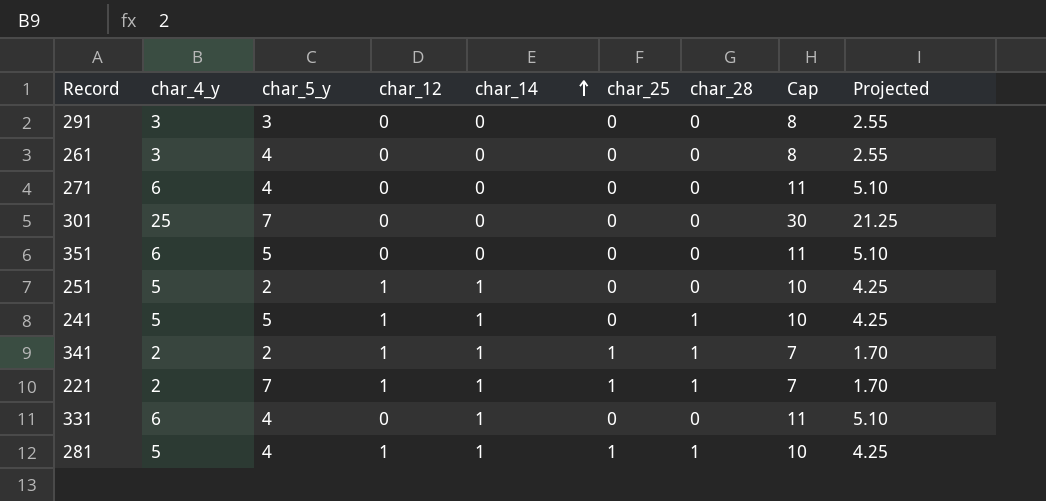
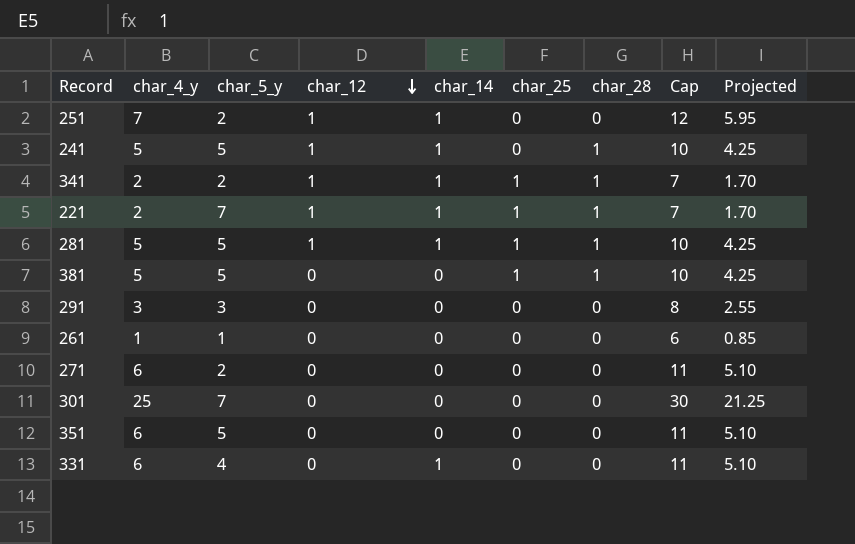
row order: char_14 ascending -> char_12 descending
251 | char_4_y: 5 -> 7
251 | Cap: 10 -> 12
251 | Projected: 4.25 -> 5.95
281 | char_5_y: 4 -> 5
row 381: none -> 5 | 5 | 0 | 0 | 1 | 1 | 10 | 4.25
261 | char_4_y: 3 -> 1
261 | char_5_y: 4 -> 1
261 | Cap: 8 -> 6
261 | Projected: 2.55 -> 0.85
271 | char_5_y: 4 -> 2

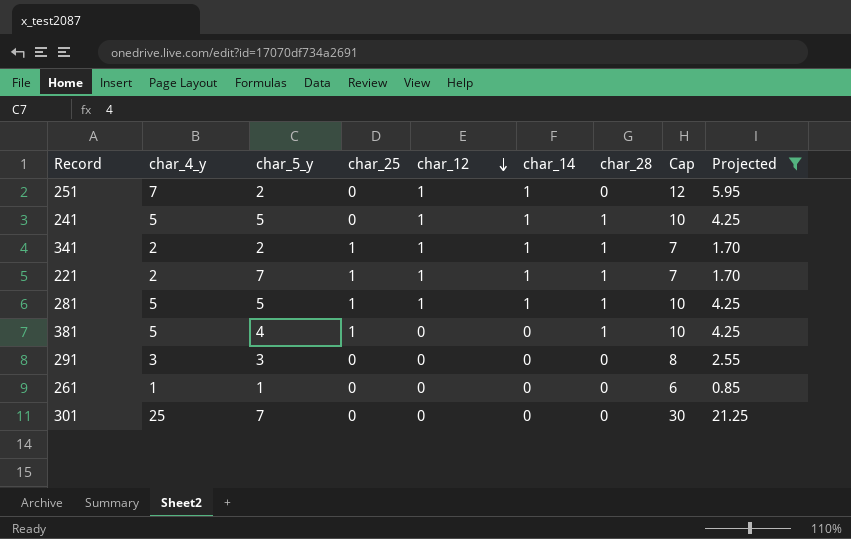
filter: none -> Projected != 5.10
column char_25 | position: 6 -> 4
381 | char_5_y: 5 -> 4

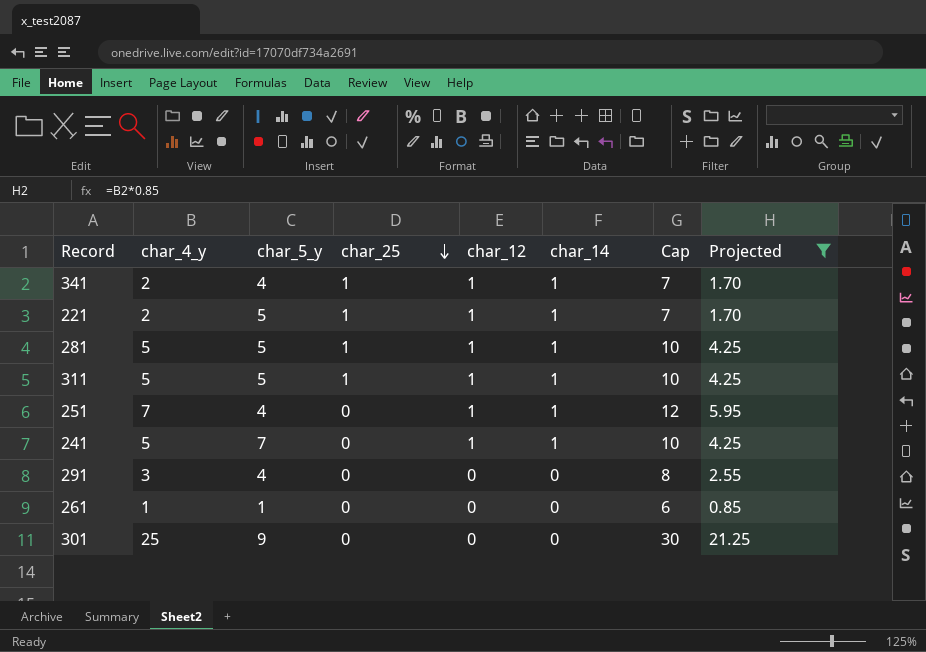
row order: char_12 descending -> char_25 descending
column char_28 | position: 7 -> none
row 381: 5 | 4 | 1 | 0 | 0 | 1 | 10 | 4.25 -> none
341 | char_5_y: 2 -> 4
221 | char_5_y: 7 -> 5
row 311: none -> 5 | 5 | 1 | 1 | 1 | 10 | 4.25
251 | char_5_y: 2 -> 4
241 | char_5_y: 5 -> 7
291 | char_5_y: 3 -> 4
301 | char_5_y: 7 -> 9

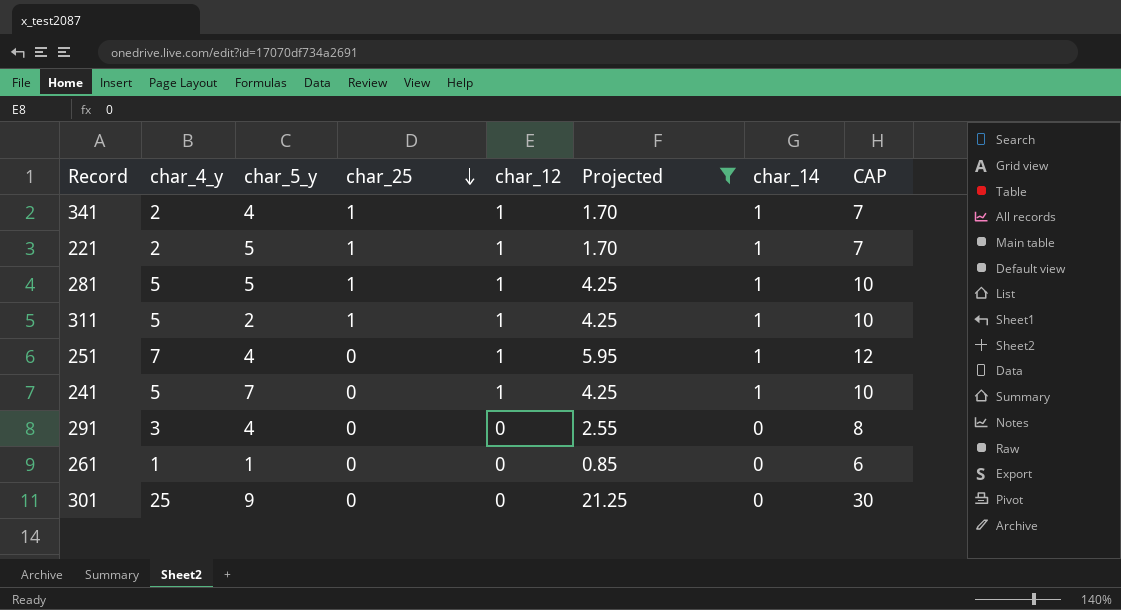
column Projected | position: 8 -> 6
column name: Cap -> CAP
311 | char_5_y: 5 -> 2

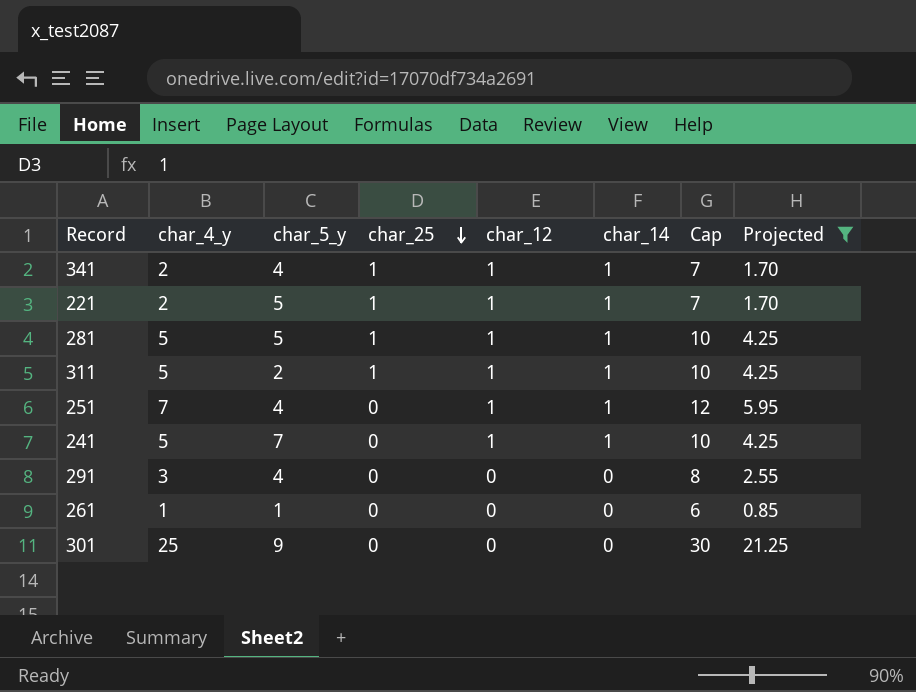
column name: CAP -> Cap
column Projected | position: 6 -> 8

